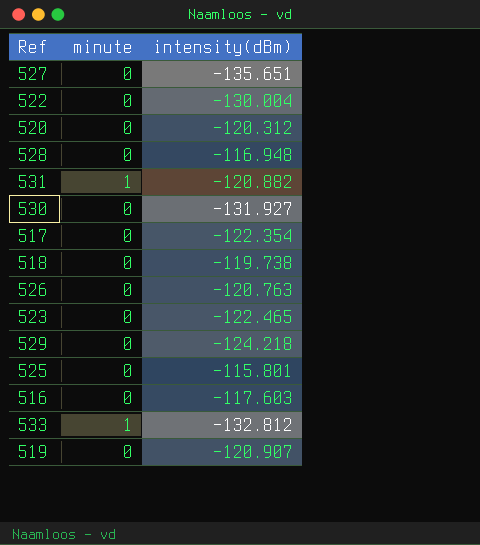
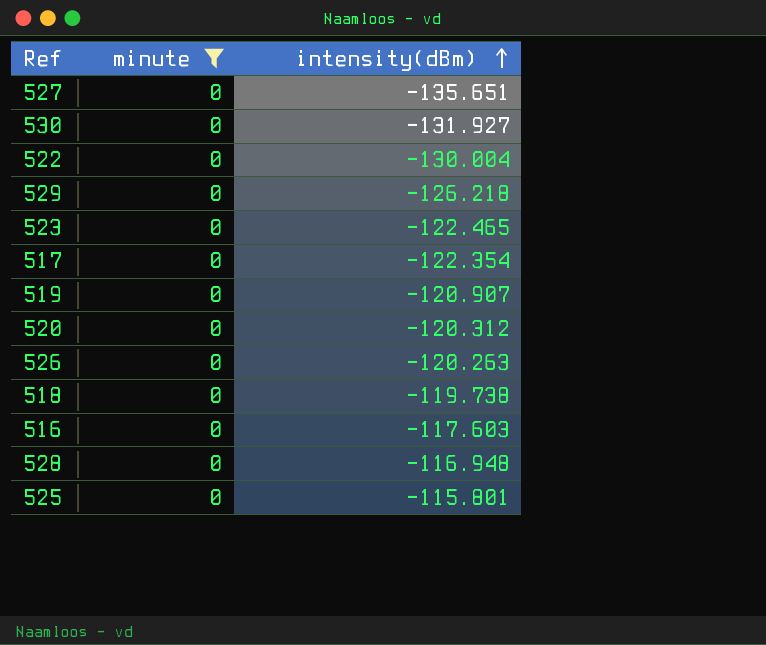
filter: none -> minute = 0
row order: none -> intensity(dBm) ascending
529 | intensity(dBm): -124.218 -> -126.218
526 | intensity(dBm): -120.763 -> -120.263

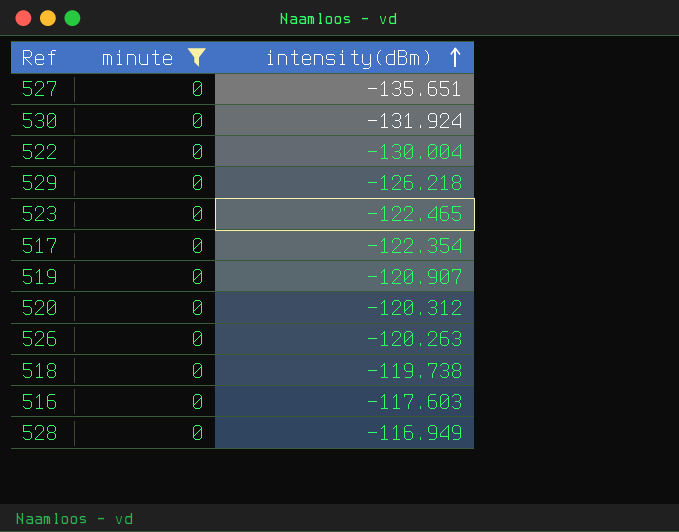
row 525: 0 | -115.801 -> none
530 | intensity(dBm): -131.927 -> -131.924
528 | intensity(dBm): -116.948 -> -116.949

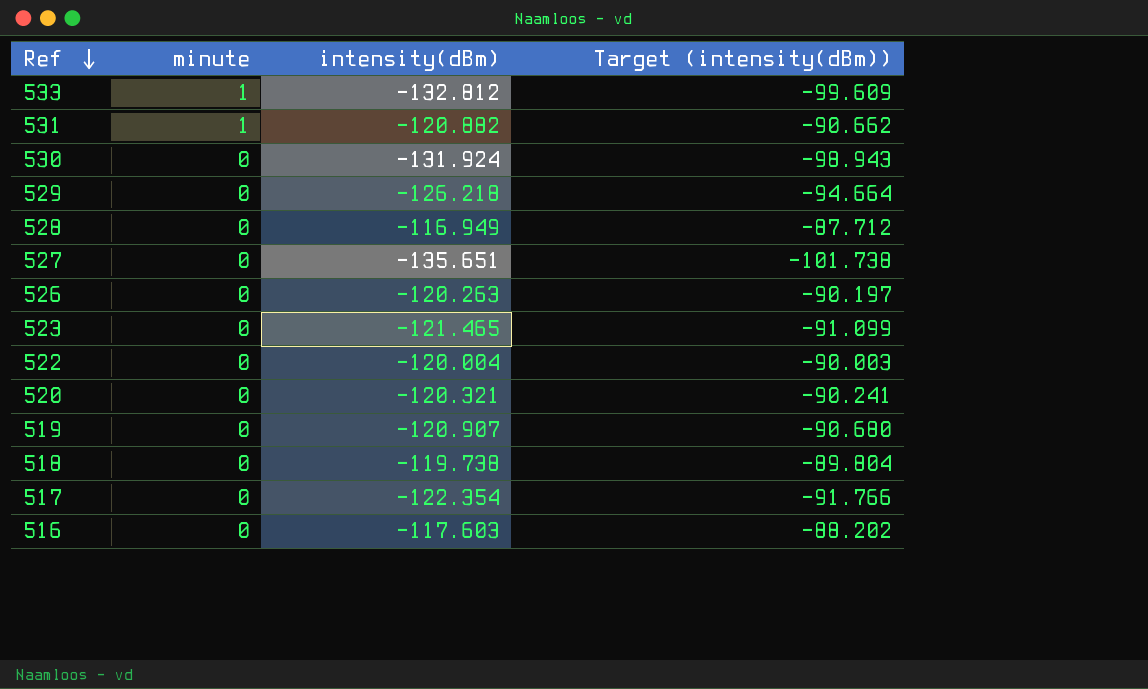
filter: minute = 0 -> none
row order: intensity(dBm) ascending -> Ref descending
column Target (intensity(dBm)) | formula: none -> [intensity(dBm)] * 0.75
523 | intensity(dBm): -122.465 -> -121.465
522 | intensity(dBm): -130.004 -> -120.004
520 | intensity(dBm): -120.312 -> -120.321

